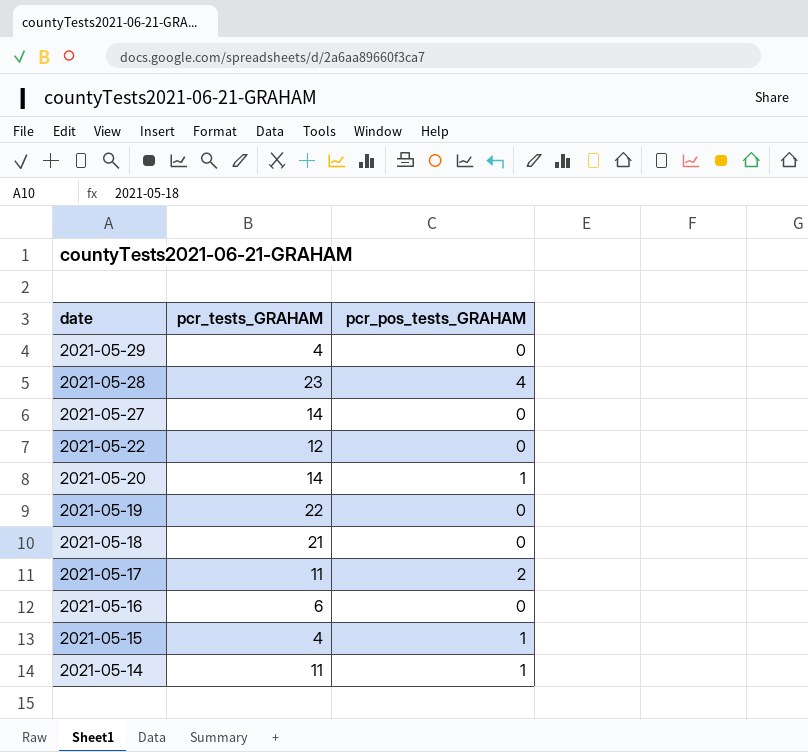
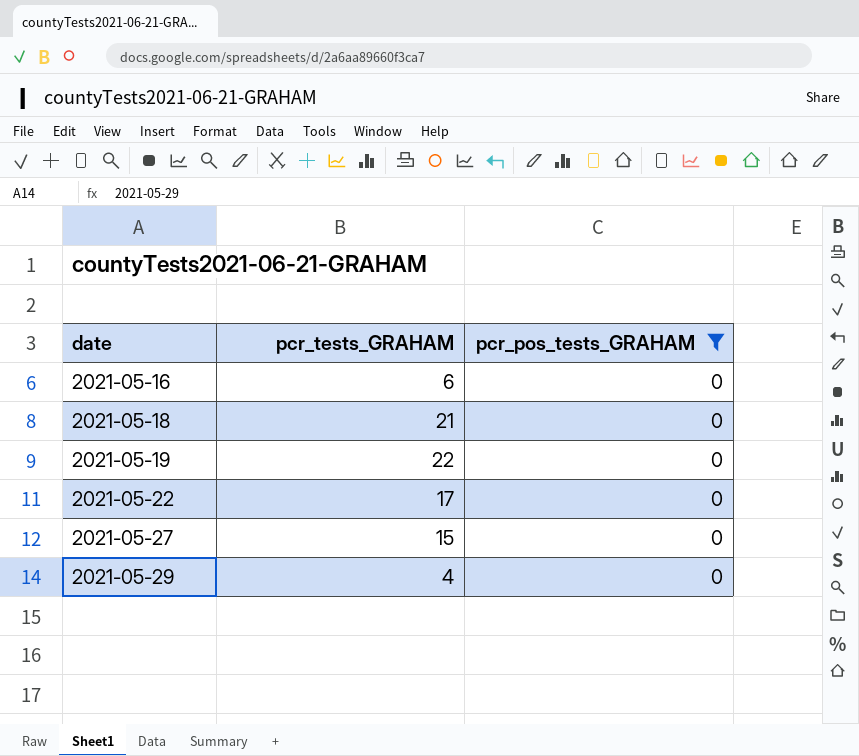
filter: none -> pcr_pos_tests_GRAHAM = 0
row order: date descending -> date ascending
2021-05-22 | pcr_tests_GRAHAM: 12 -> 17
2021-05-27 | pcr_tests_GRAHAM: 14 -> 15

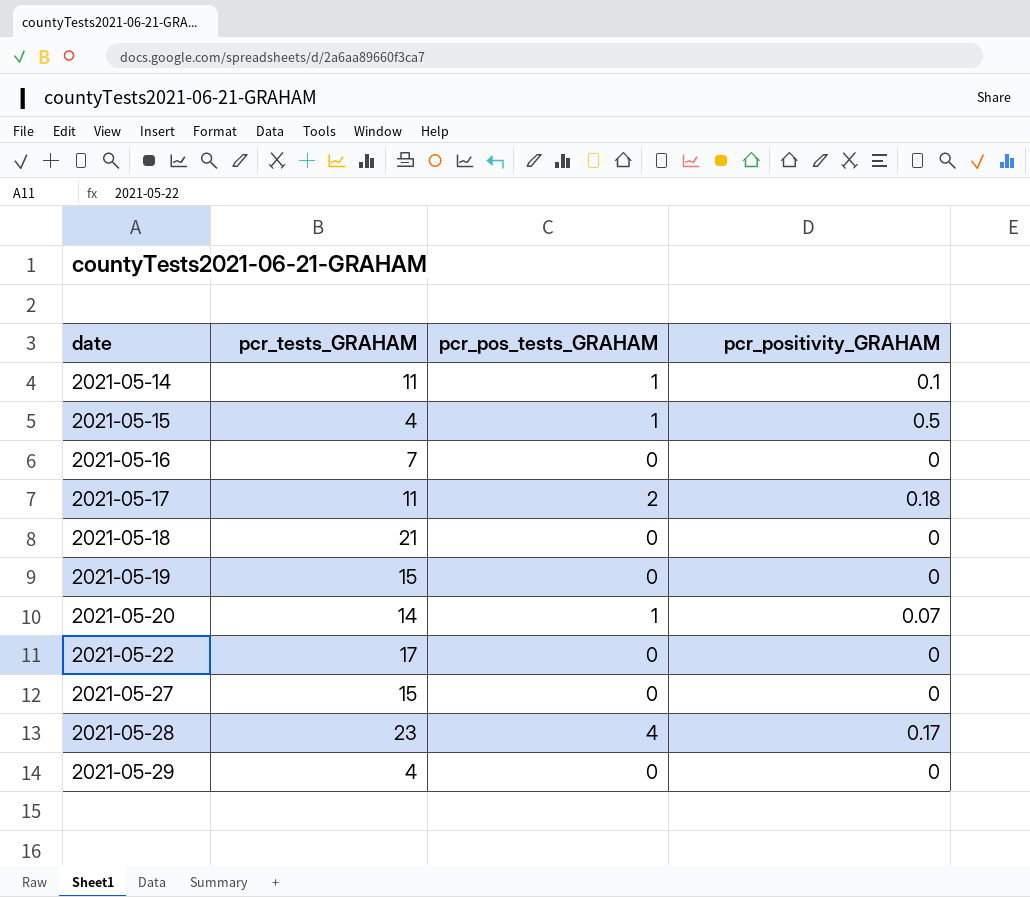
filter: pcr_pos_tests_GRAHAM = 0 -> none
column pcr_positivity_GRAHAM | position: none -> 4
2021-05-16 | pcr_tests_GRAHAM: 6 -> 7
2021-05-19 | pcr_tests_GRAHAM: 22 -> 15

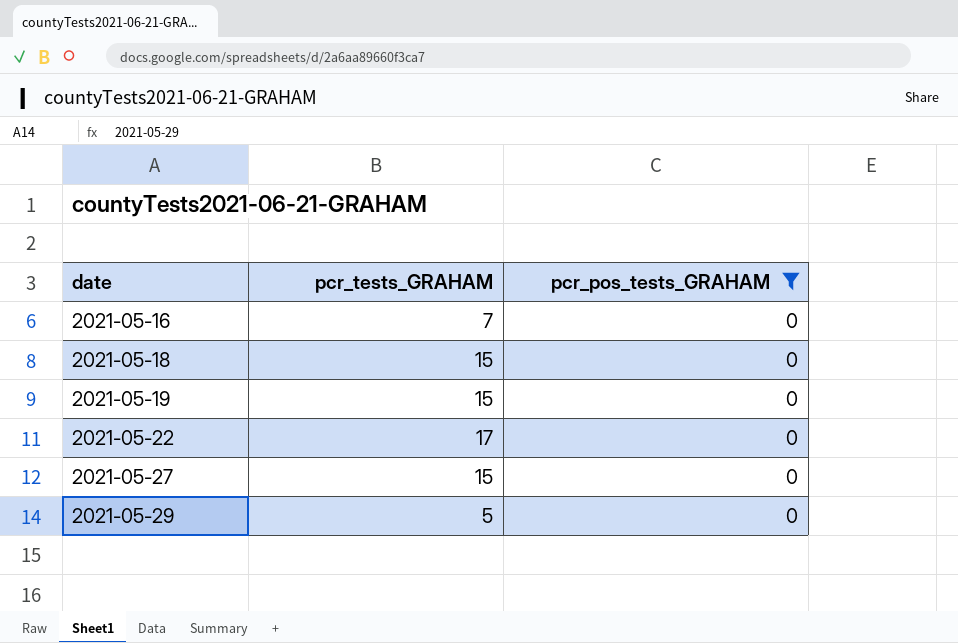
filter: none -> pcr_pos_tests_GRAHAM = 0
column pcr_positivity_GRAHAM | position: 4 -> none
2021-05-18 | pcr_tests_GRAHAM: 21 -> 15
2021-05-29 | pcr_tests_GRAHAM: 4 -> 5

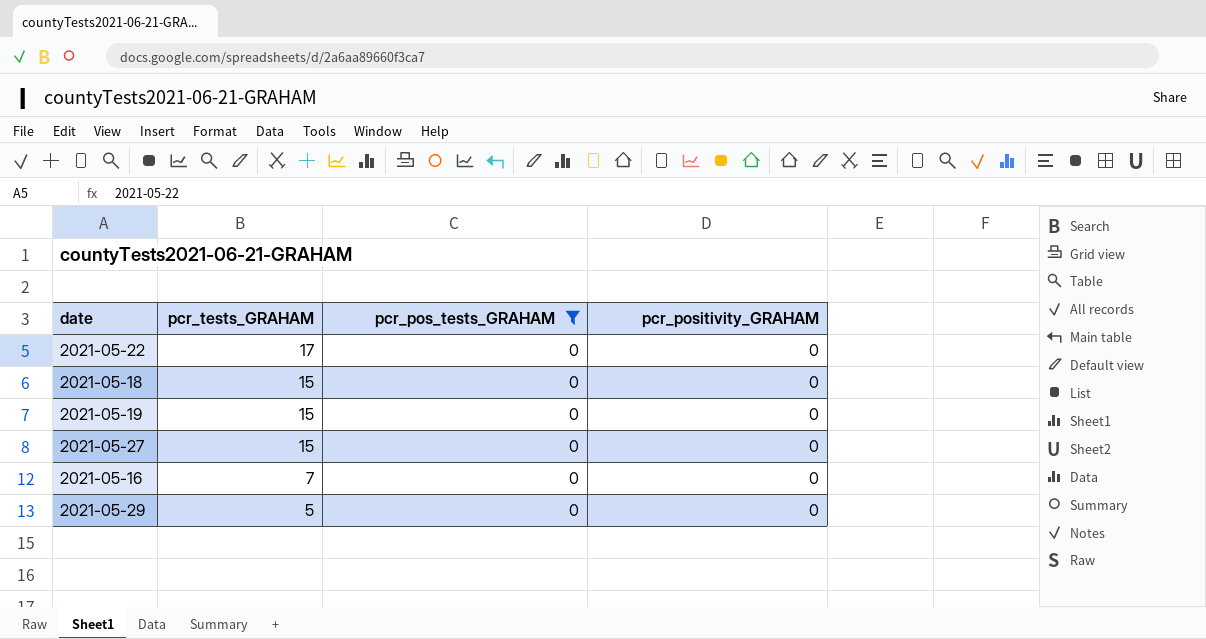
row order: date ascending -> pcr_tests_GRAHAM descending
column pcr_positivity_GRAHAM | position: none -> 4

